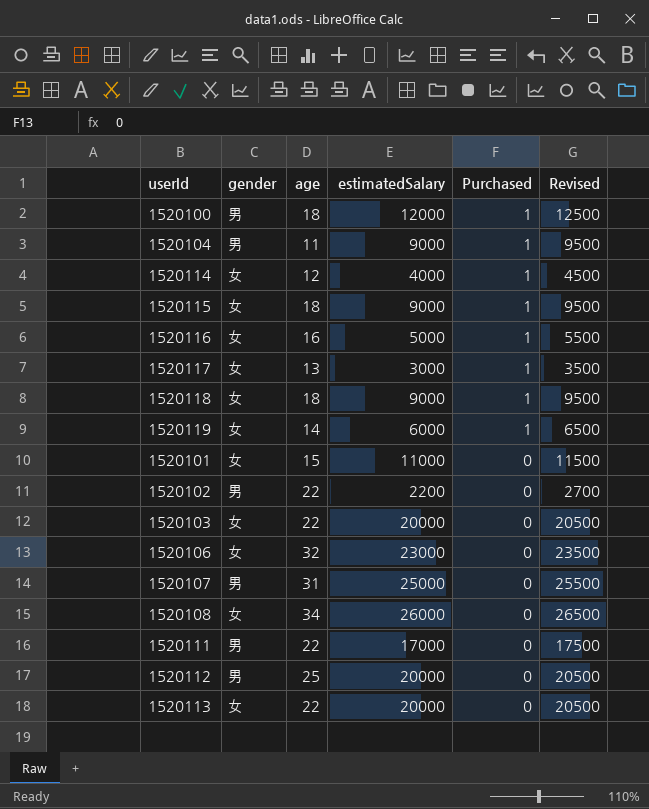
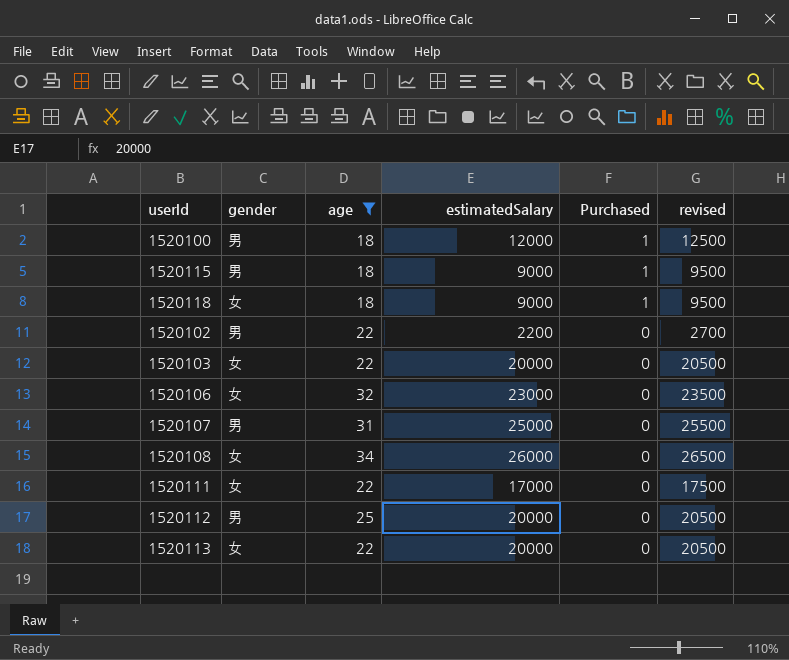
filter: none -> age >= 18
column name: Revised -> revised
1520115 | gender: 女 -> 男
1520111 | gender: 男 -> 女

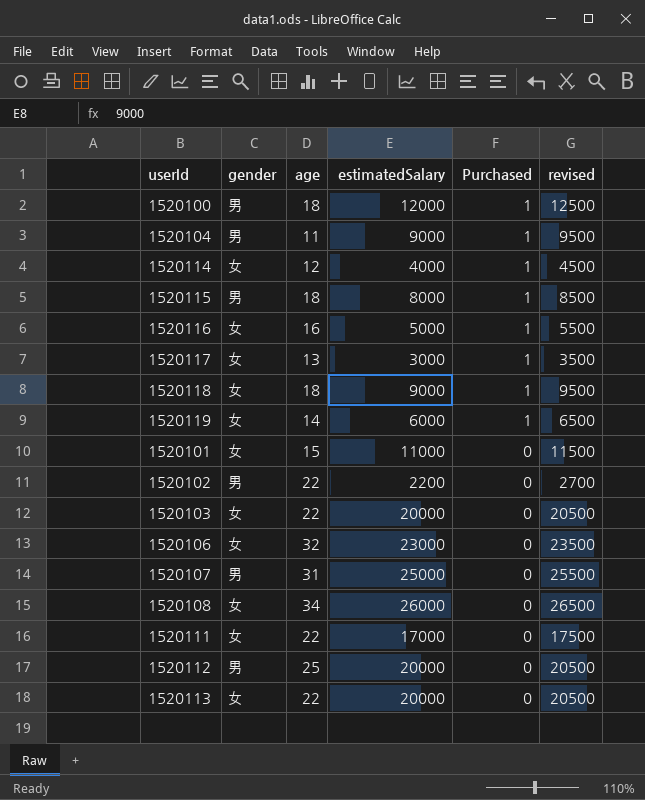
filter: age >= 18 -> none
1520115 | estimatedSalary: 9000 -> 8000
1520115 | revised: 9500 -> 8500

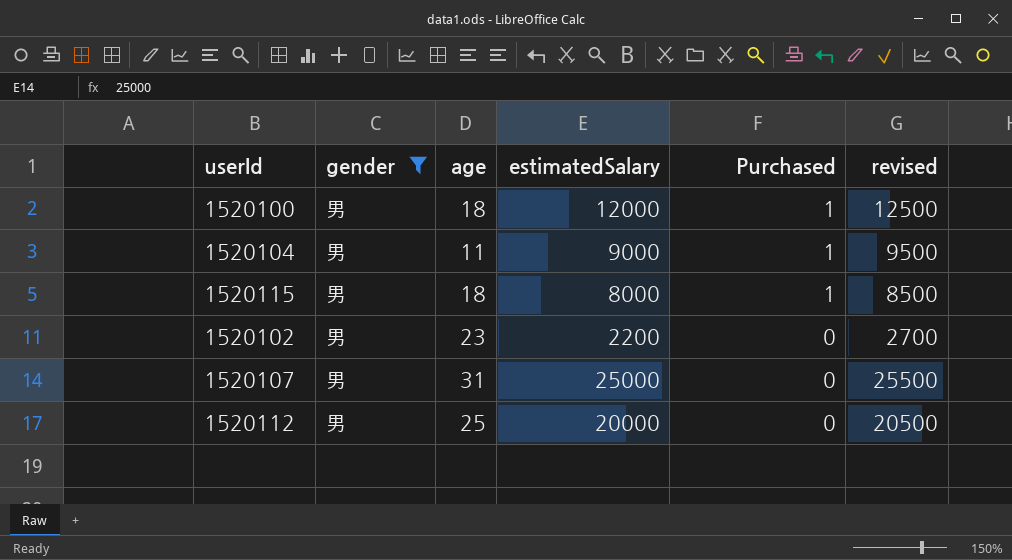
filter: none -> gender = 男
1520102 | age: 22 -> 23

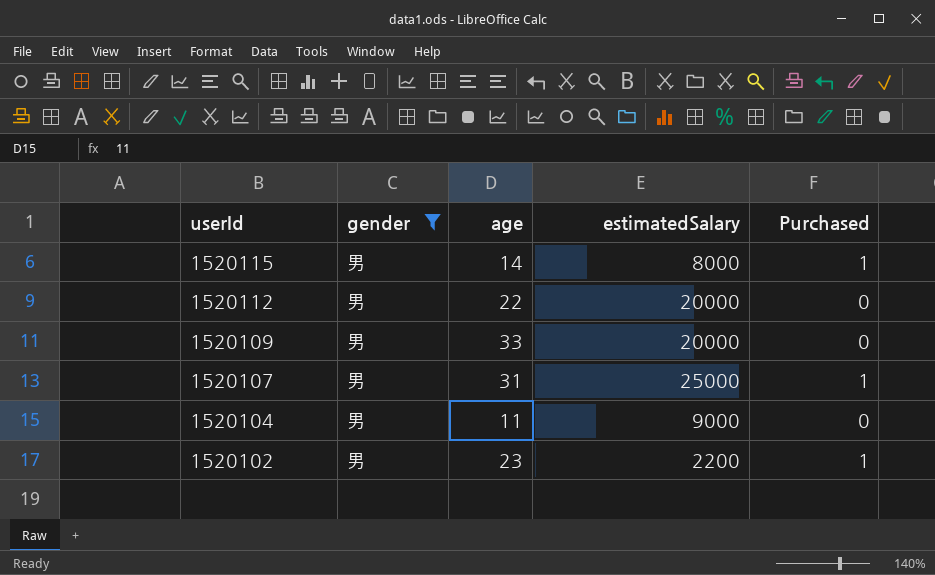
row order: Purchased descending -> userId descending
column revised | formula: [estimatedSalary] + 500 -> none
row 1520100: 男 | 18 | 12000 | 1 | 12500 -> none
1520115 | age: 18 -> 14
1520112 | age: 25 -> 22
row 1520109: none -> 男 | 33 | 20000 | 0
1520107 | Purchased: 0 -> 1
1520104 | Purchased: 1 -> 0
1520102 | Purchased: 0 -> 1

